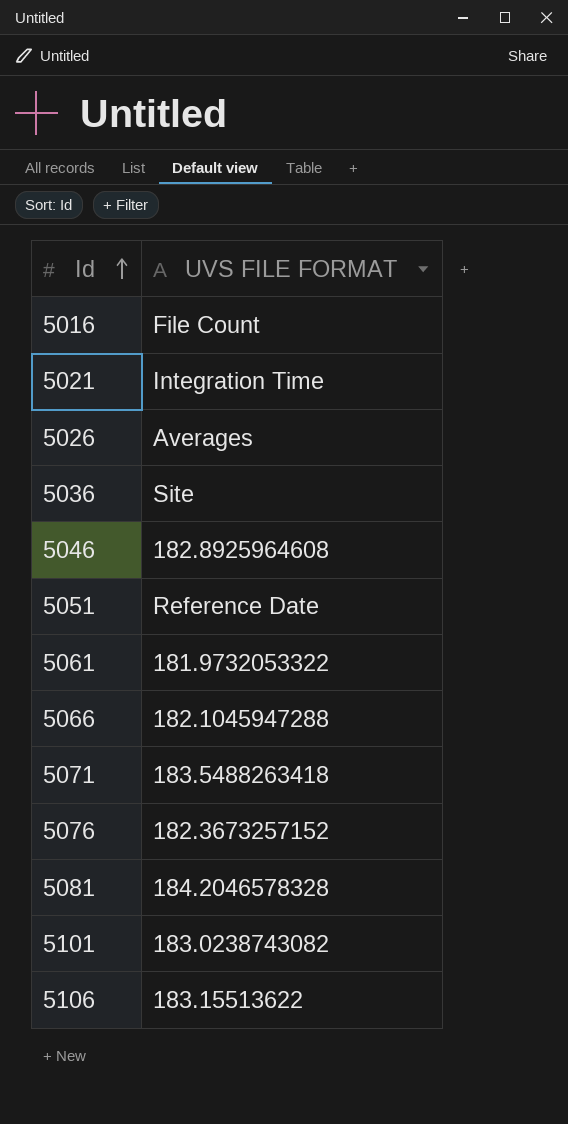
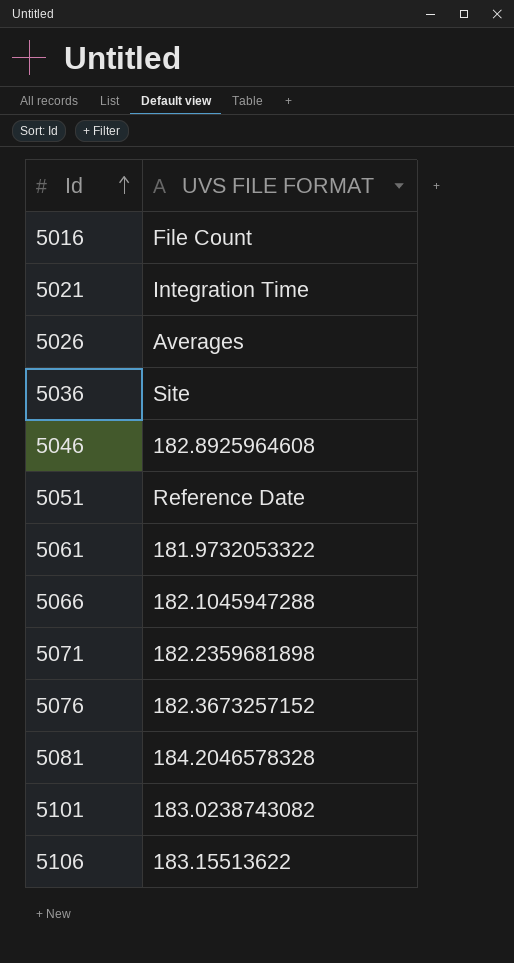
5071 | UVS FILE FORMAT: 183.5488263418 -> 182.2359681898

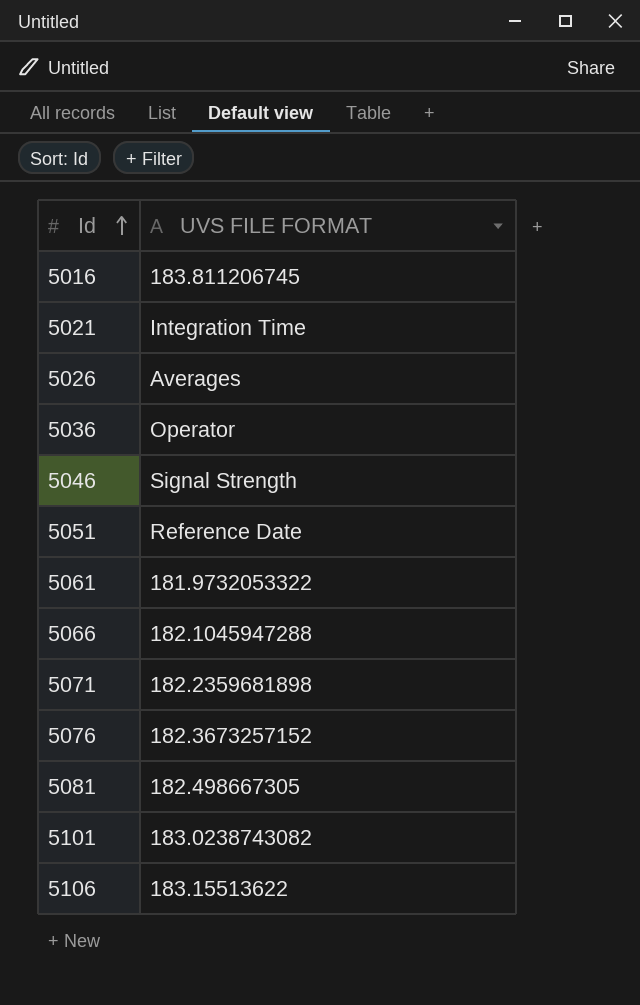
5016 | UVS FILE FORMAT: File Count -> 183.811206745
5036 | UVS FILE FORMAT: Site -> Operator
5046 | UVS FILE FORMAT: 182.8925964608 -> Signal Strength
5081 | UVS FILE FORMAT: 184.2046578328 -> 182.498667305

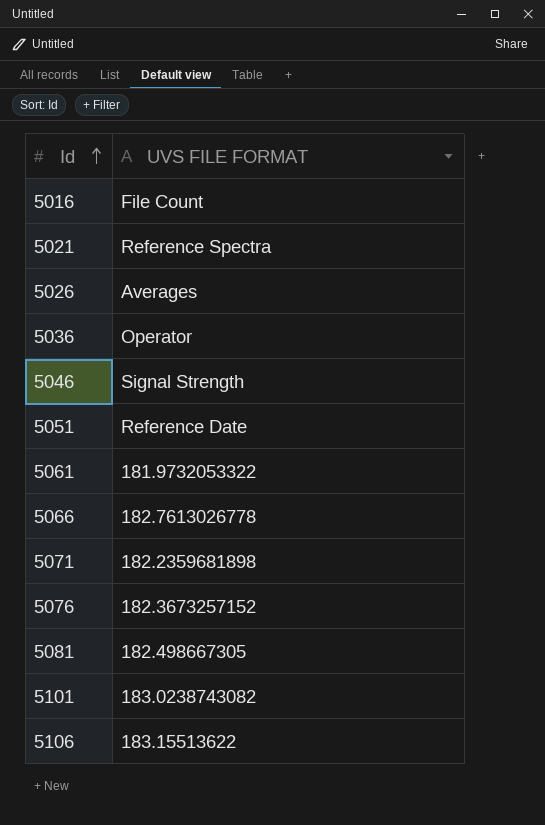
5016 | UVS FILE FORMAT: 183.811206745 -> File Count
5021 | UVS FILE FORMAT: Integration Time -> Reference Spectra
5066 | UVS FILE FORMAT: 182.1045947288 -> 182.7613026778

